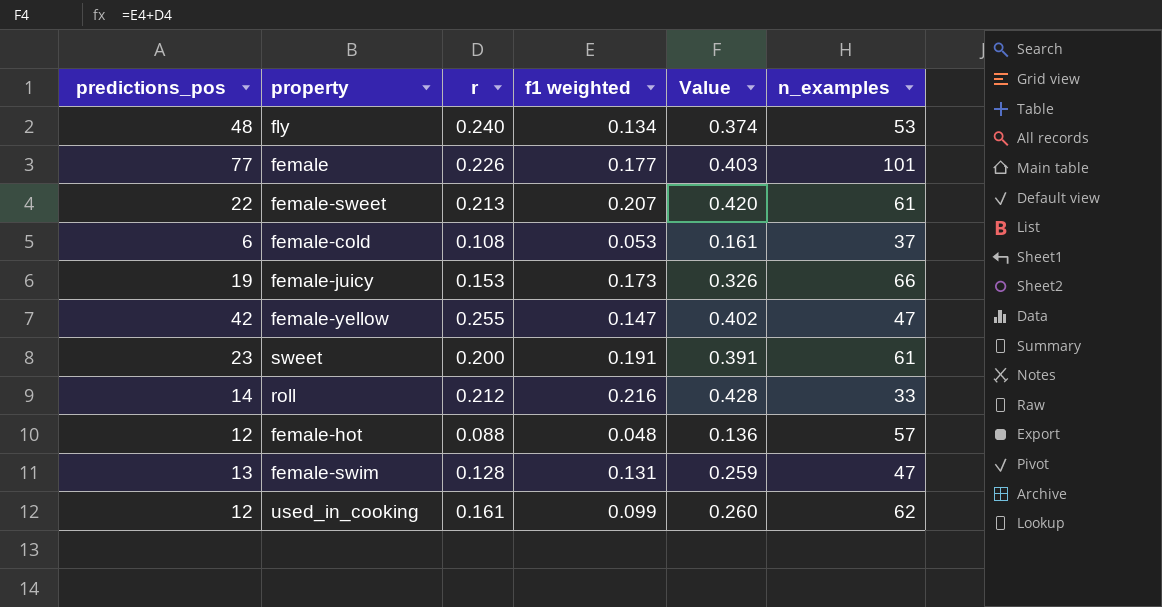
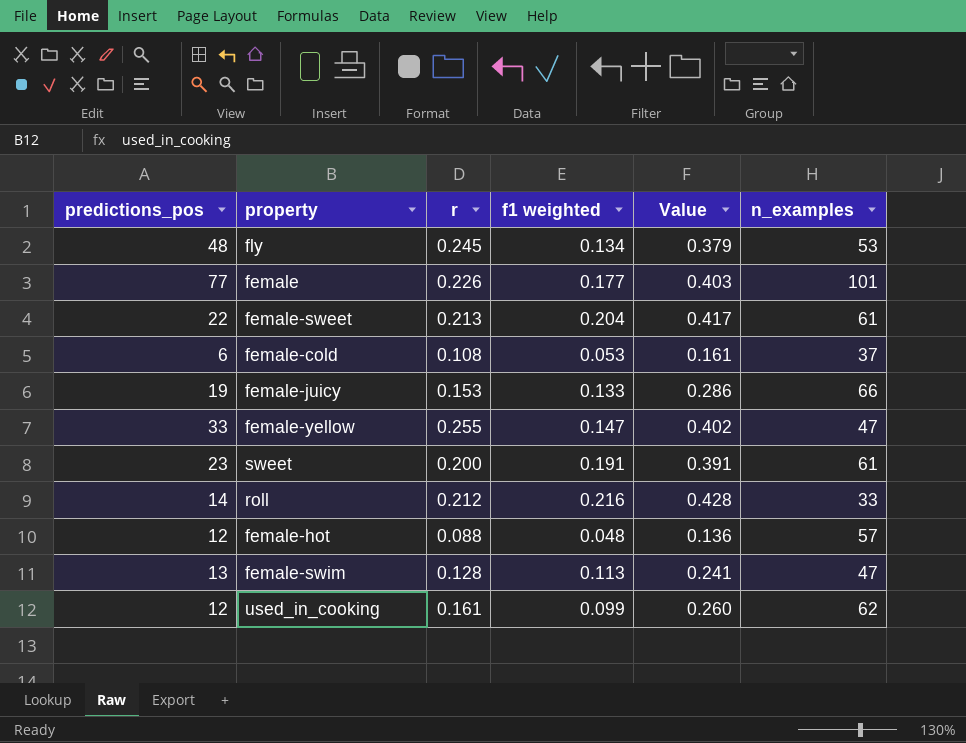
fly | r: 0.240 -> 0.245
fly | Value: 0.374 -> 0.379
female-sweet | f1 weighted: 0.207 -> 0.204
female-sweet | Value: 0.420 -> 0.417
female-juicy | f1 weighted: 0.173 -> 0.133
female-juicy | Value: 0.326 -> 0.286
female-yellow | predictions_pos: 42 -> 33
female-swim | f1 weighted: 0.131 -> 0.113
female-swim | Value: 0.259 -> 0.241

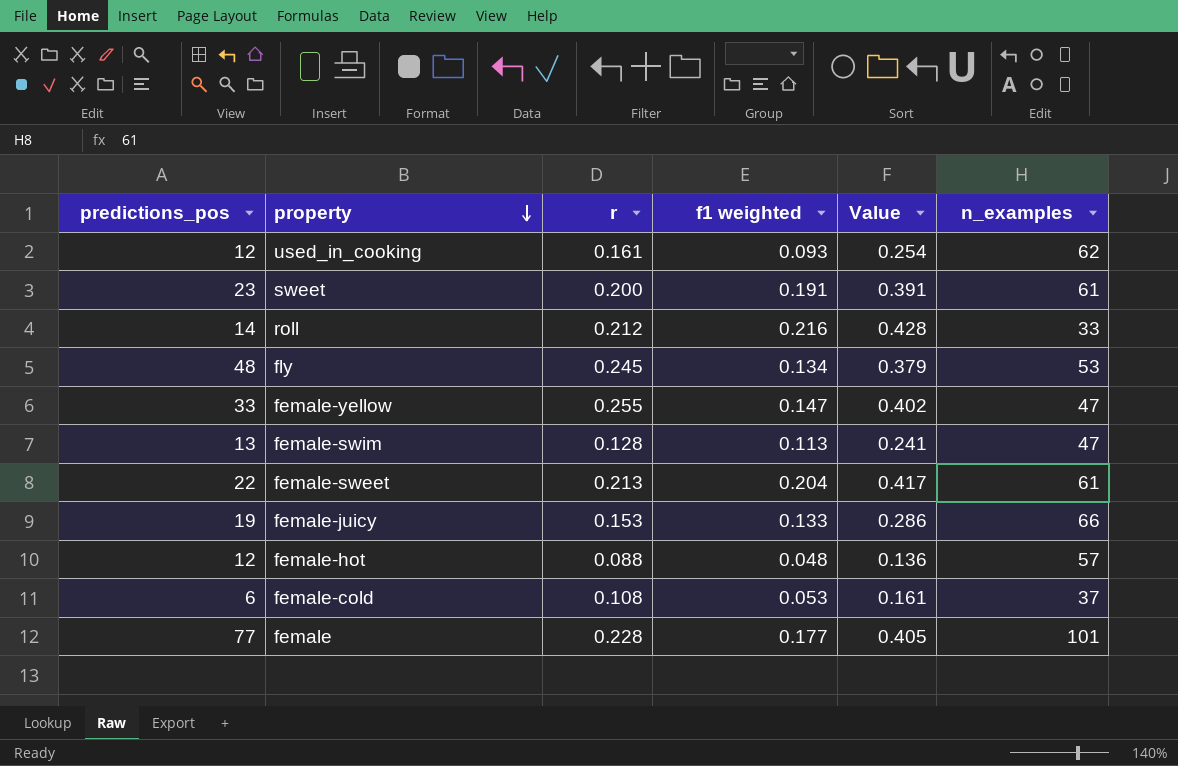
row order: none -> property descending
used_in_cooking | f1 weighted: 0.099 -> 0.093
used_in_cooking | Value: 0.260 -> 0.254
female | r: 0.226 -> 0.228
female | Value: 0.403 -> 0.405

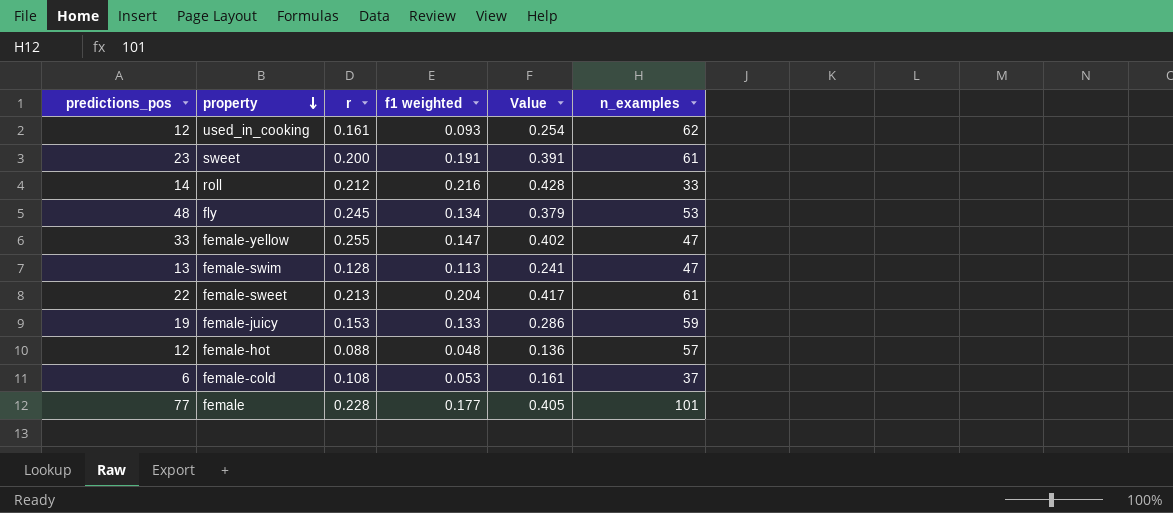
female-juicy | n_examples: 66 -> 59

